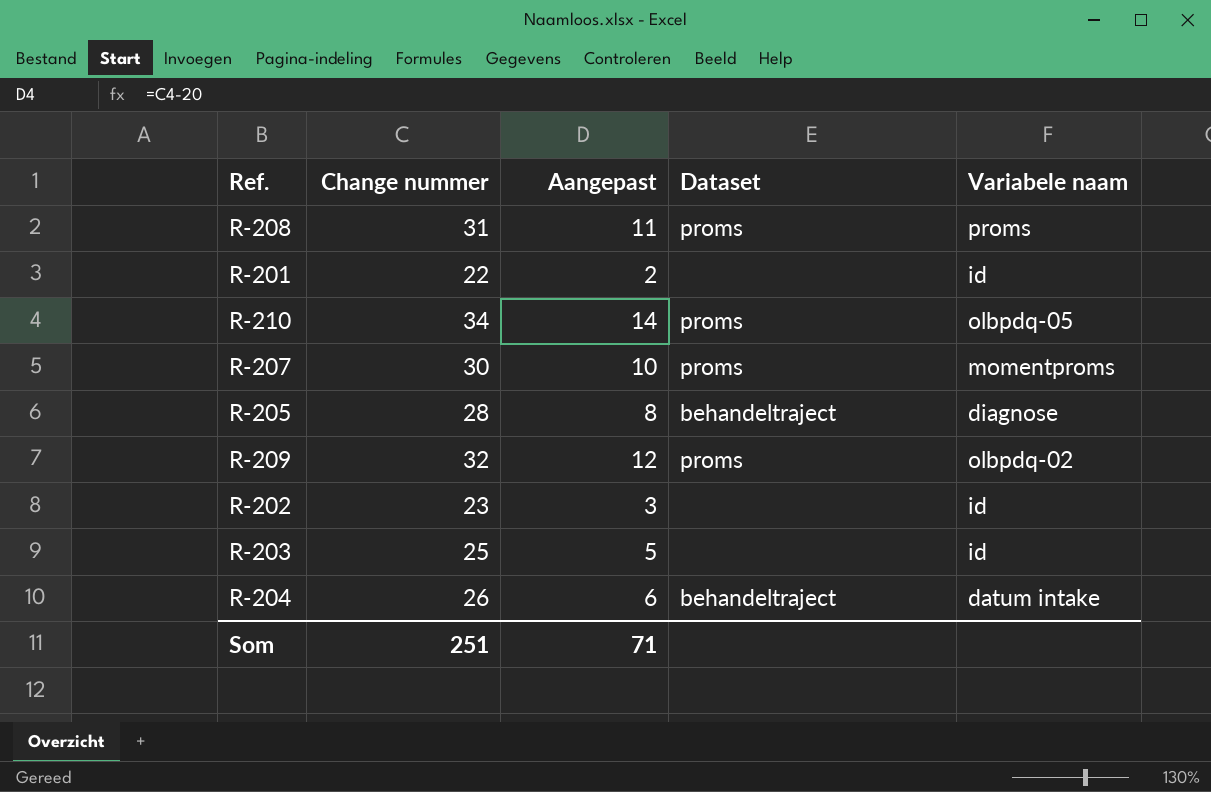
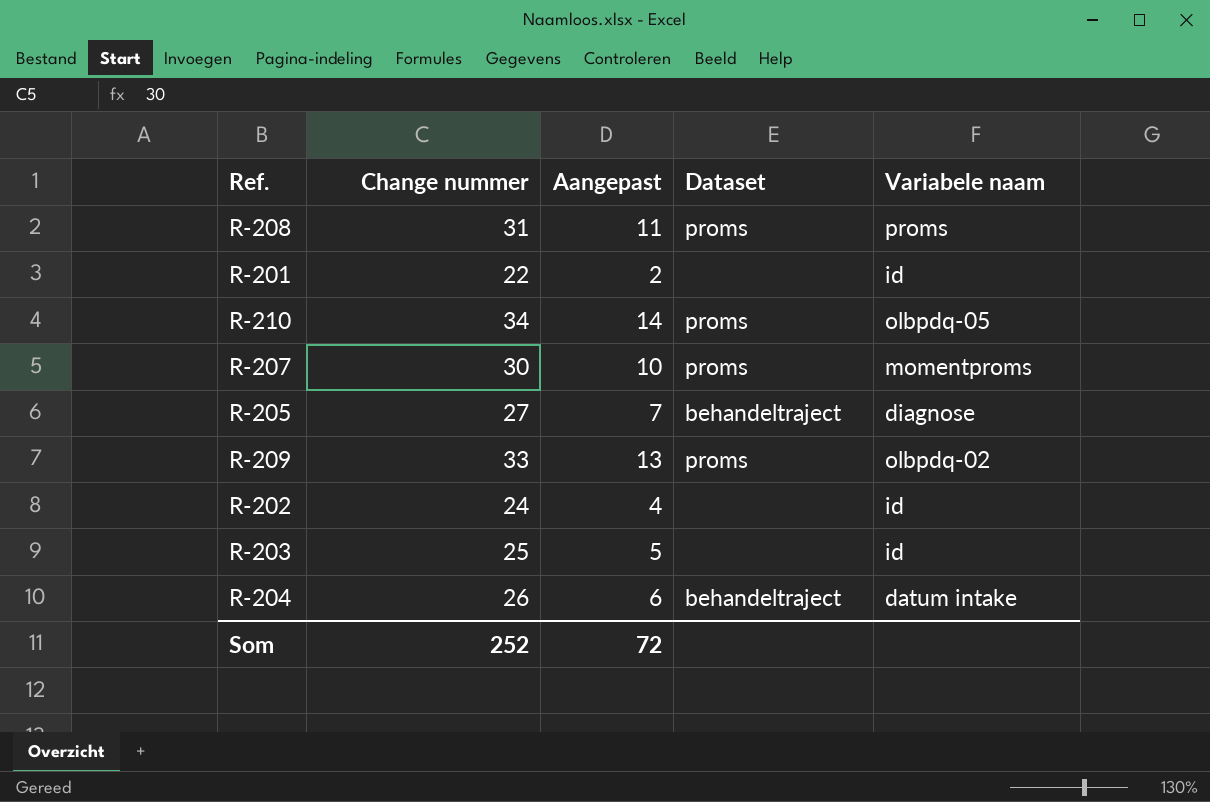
R-205 | Change nummer: 28 -> 27
R-205 | Aangepast: 8 -> 7
R-209 | Change nummer: 32 -> 33
R-209 | Aangepast: 12 -> 13
R-202 | Change nummer: 23 -> 24
R-202 | Aangepast: 3 -> 4
Som | Change nummer: 251 -> 252
Som | Aangepast: 71 -> 72

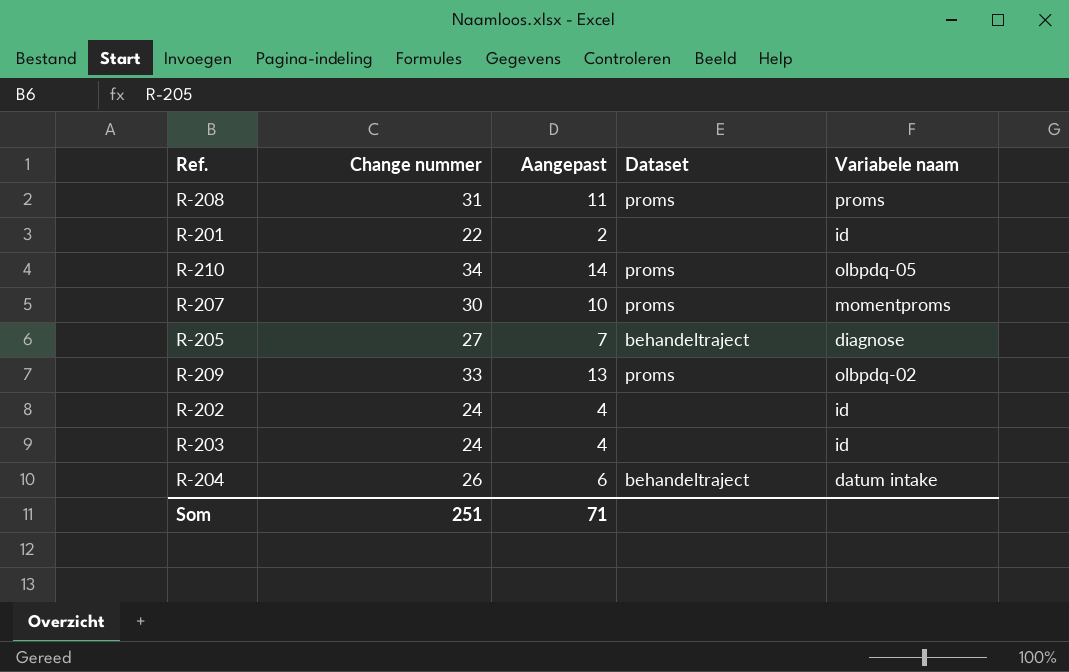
R-203 | Change nummer: 25 -> 24
R-203 | Aangepast: 5 -> 4
Som | Change nummer: 252 -> 251
Som | Aangepast: 72 -> 71

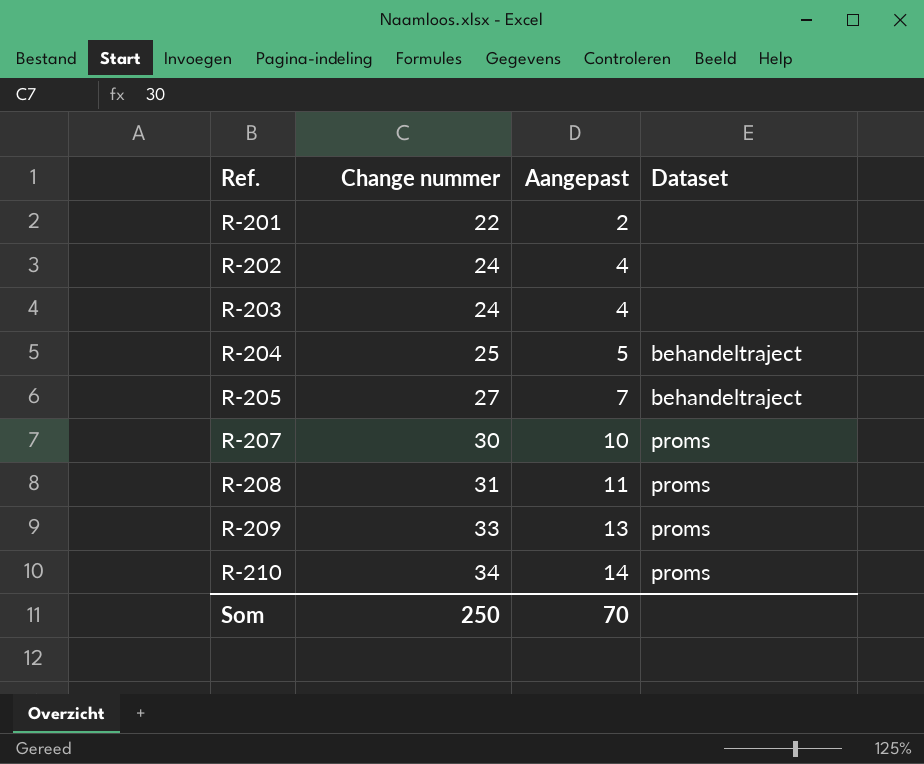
row order: none -> Ref. ascending
column Variabele naam | position: 5 -> none
R-204 | Change nummer: 26 -> 25
R-204 | Aangepast: 6 -> 5
Som | Change nummer: 251 -> 250
Som | Aangepast: 71 -> 70

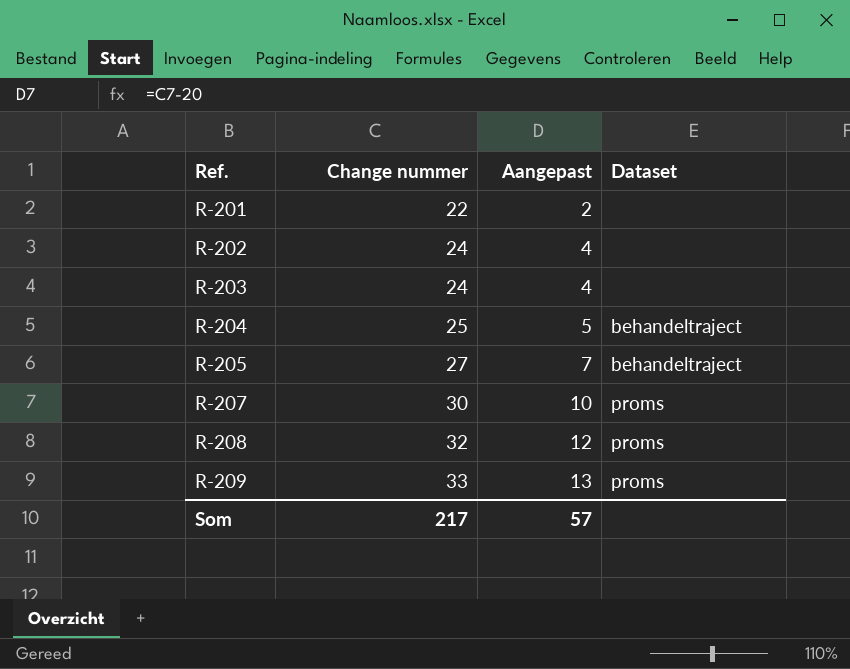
row R-210: 34 | 14 | proms -> none
R-208 | Change nummer: 31 -> 32
R-208 | Aangepast: 11 -> 12
Som | Change nummer: 250 -> 217
Som | Aangepast: 70 -> 57

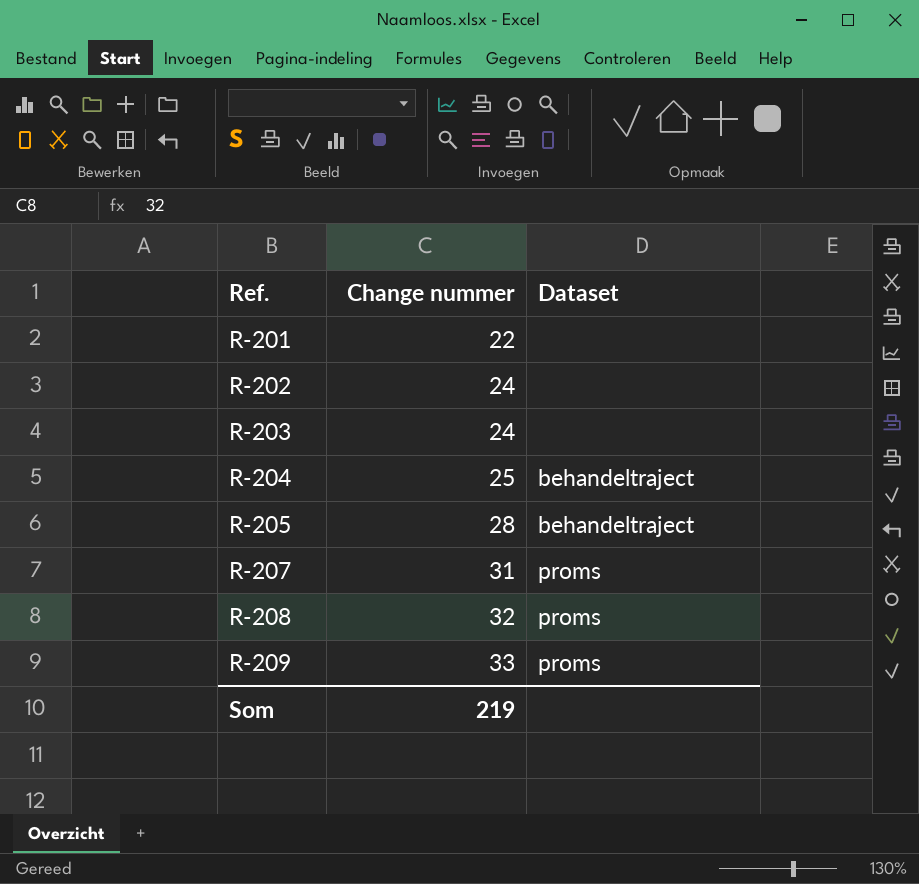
column Aangepast | formula: [Change nummer] - 20 -> none
R-205 | Change nummer: 27 -> 28
R-207 | Change nummer: 30 -> 31
Som | Change nummer: 217 -> 219

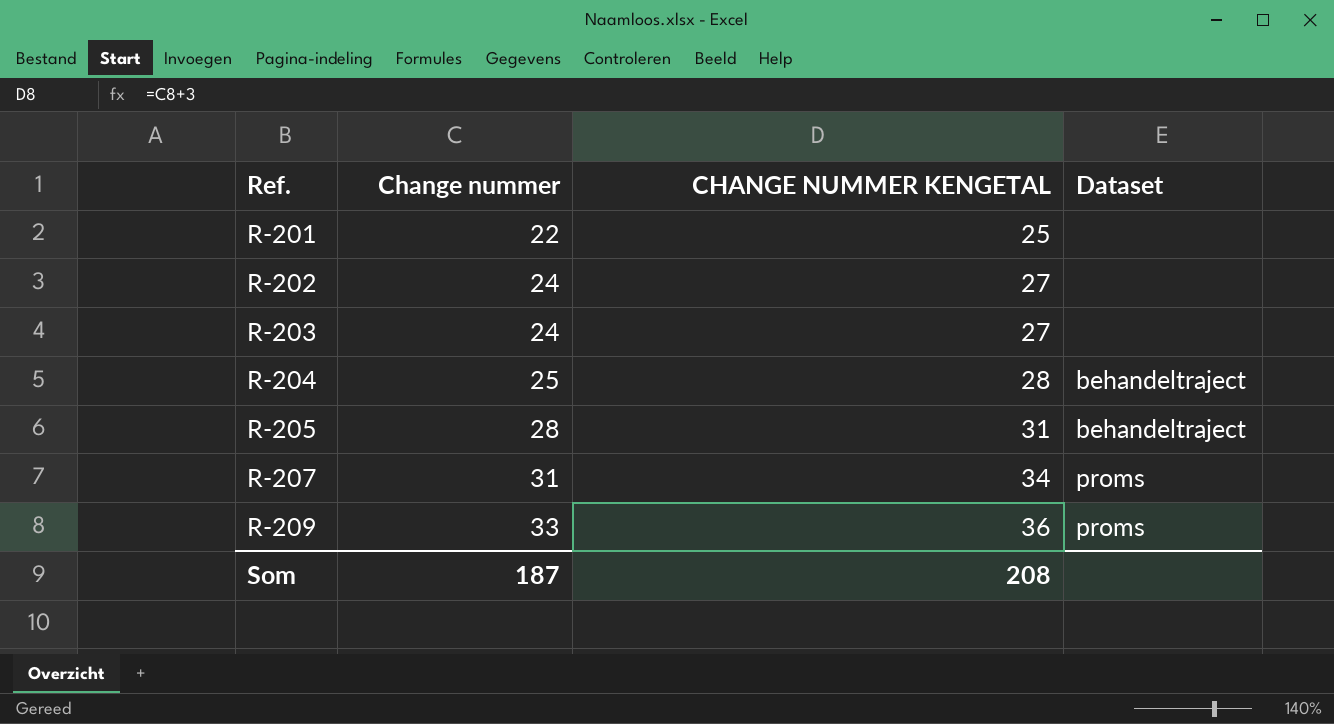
column CHANGE NUMMER KENGETAL | formula: none -> [Change nummer] + 3
row R-208: 32 | proms -> none
Som | Change nummer: 219 -> 187

